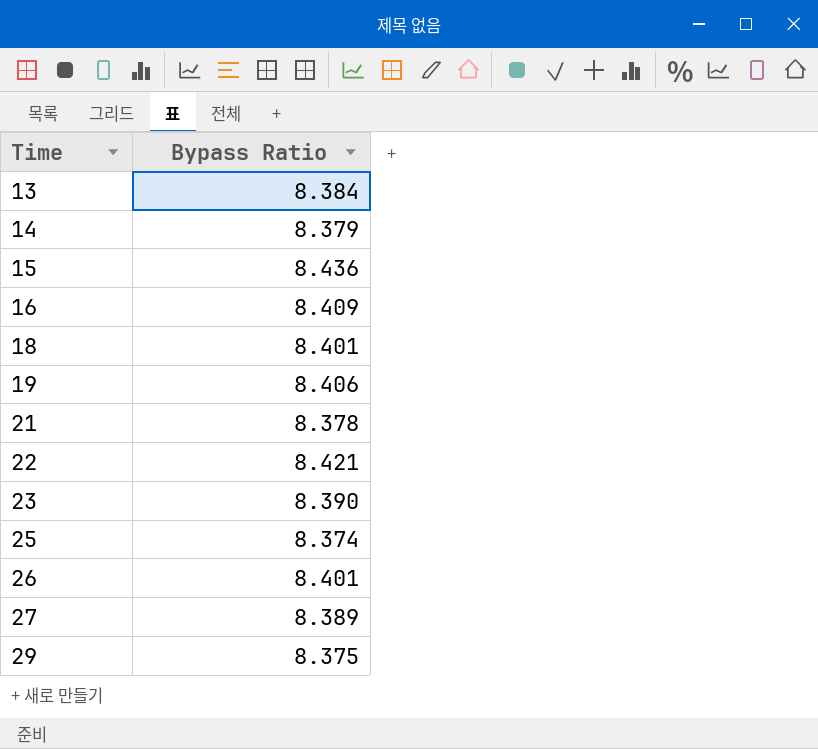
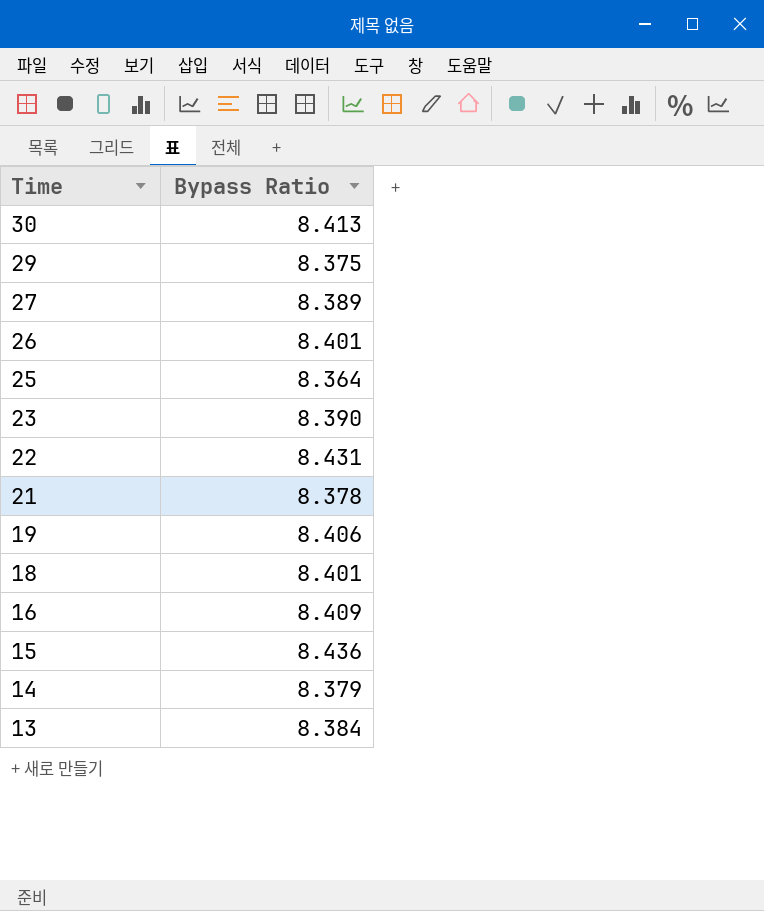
row order: Time ascending -> Time descending
row 30: none -> 8.413
25 | Bypass Ratio: 8.374 -> 8.364
22 | Bypass Ratio: 8.421 -> 8.431

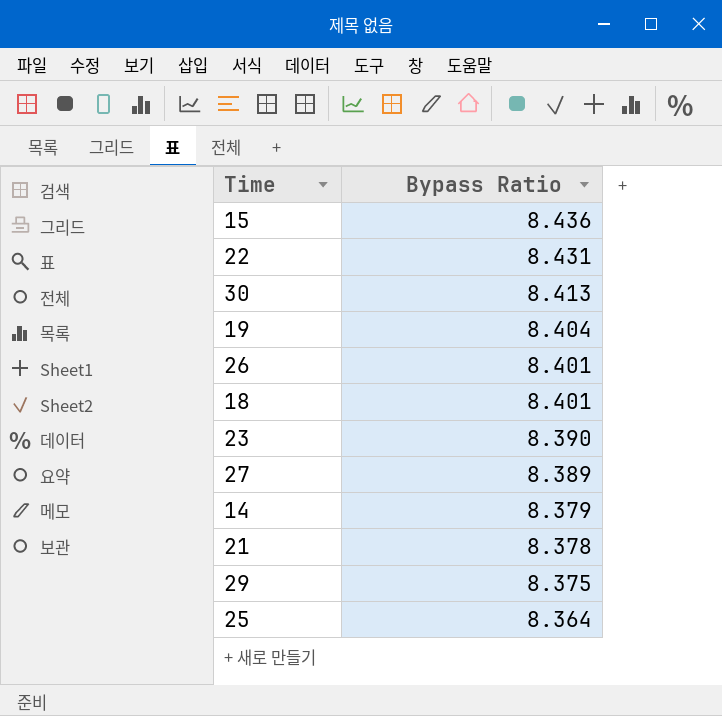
row order: Time descending -> Bypass Ratio descending
row 16: 8.409 -> none
row 13: 8.384 -> none
19 | Bypass Ratio: 8.406 -> 8.404

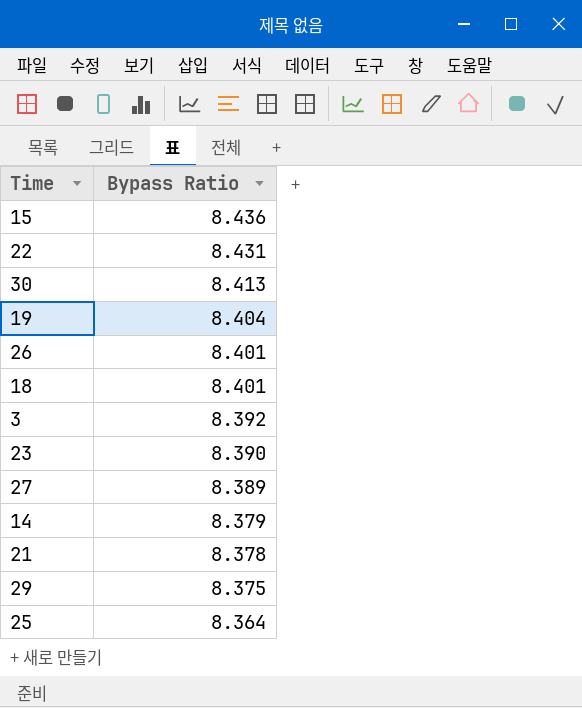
row 3: none -> 8.392

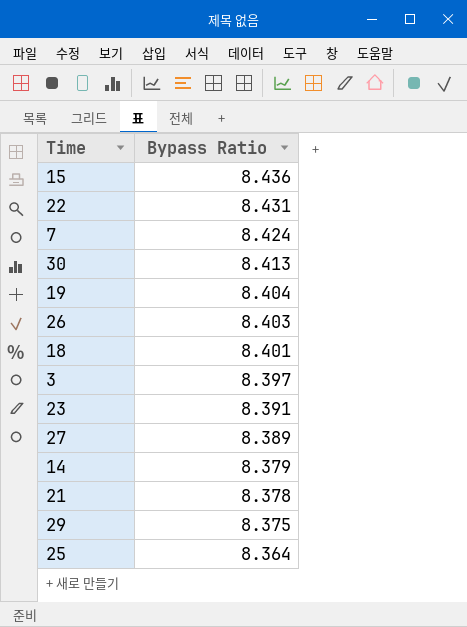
row 7: none -> 8.424
26 | Bypass Ratio: 8.401 -> 8.403
3 | Bypass Ratio: 8.392 -> 8.397
23 | Bypass Ratio: 8.390 -> 8.391

